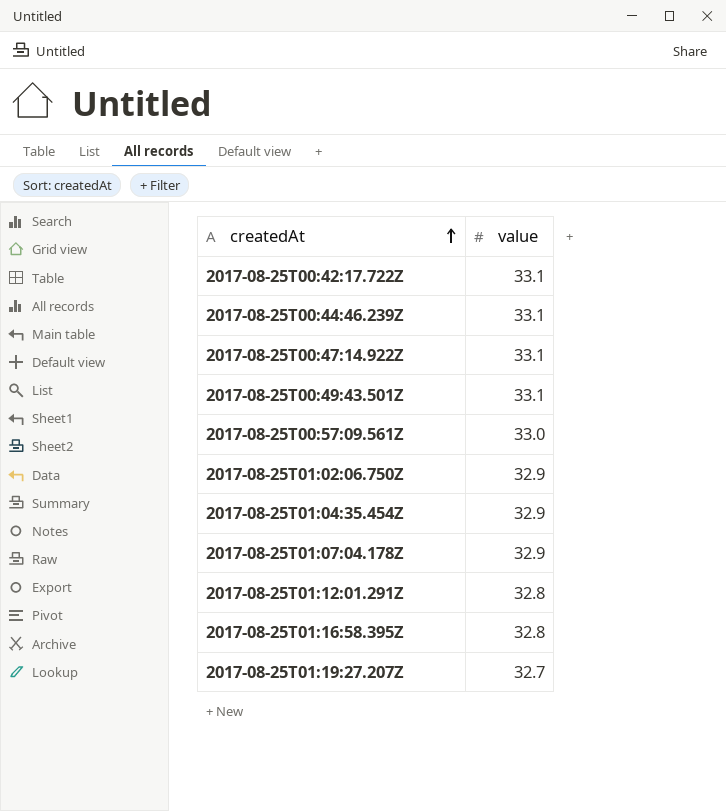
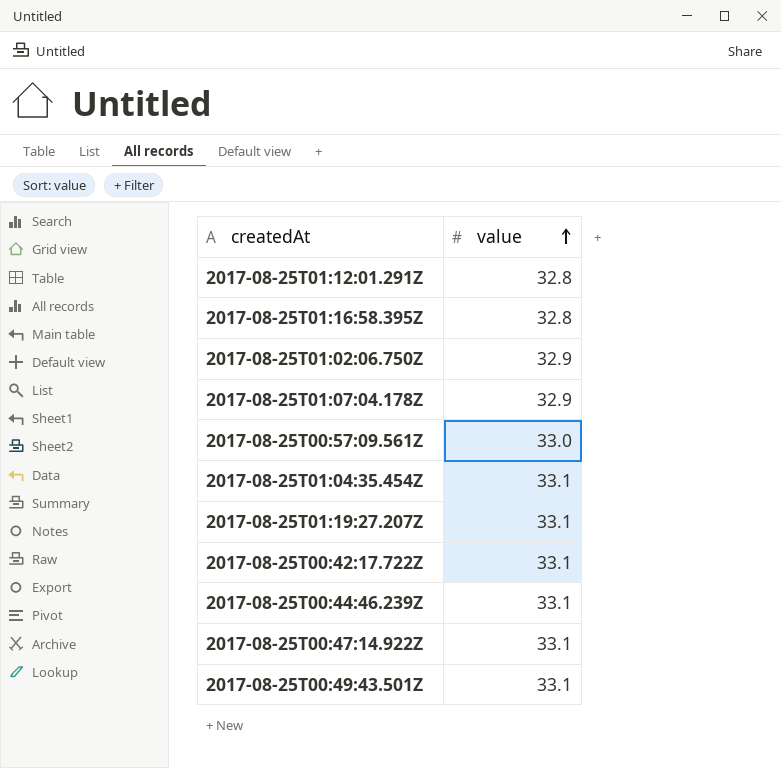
row order: createdAt ascending -> value ascending
2017-08-25T01:04:35.454Z | value: 32.9 -> 33.1
2017-08-25T01:19:27.207Z | value: 32.7 -> 33.1

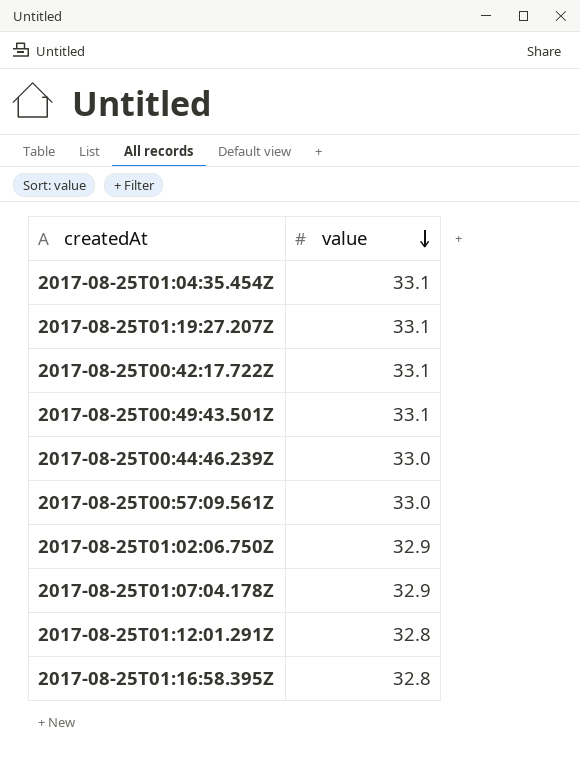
row order: value ascending -> value descending
row 2017-08-25T00:47:14.922Z: 33.1 -> none
2017-08-25T00:44:46.239Z | value: 33.1 -> 33.0

